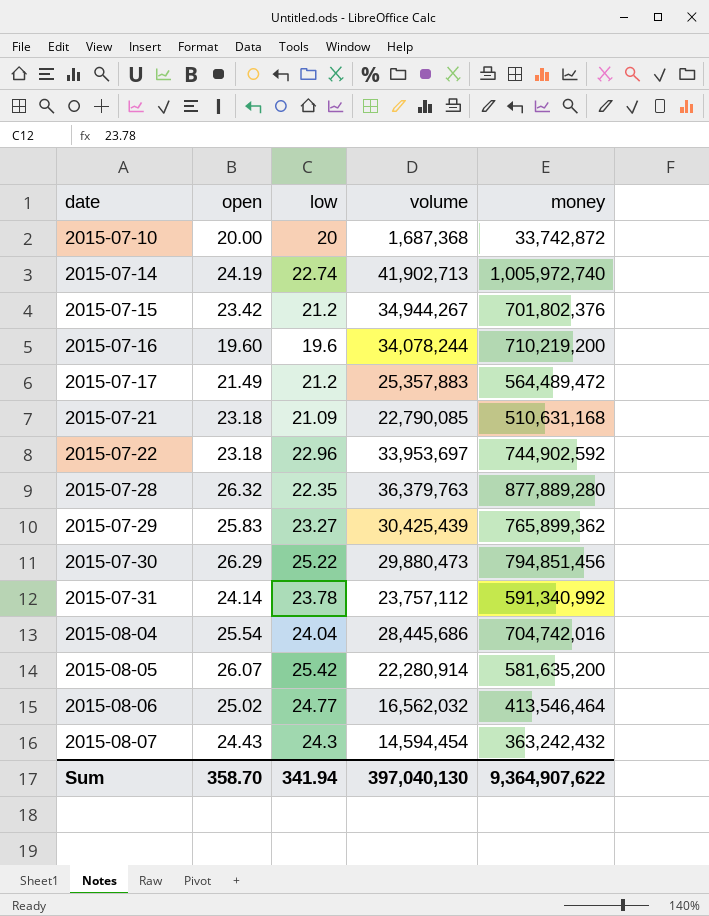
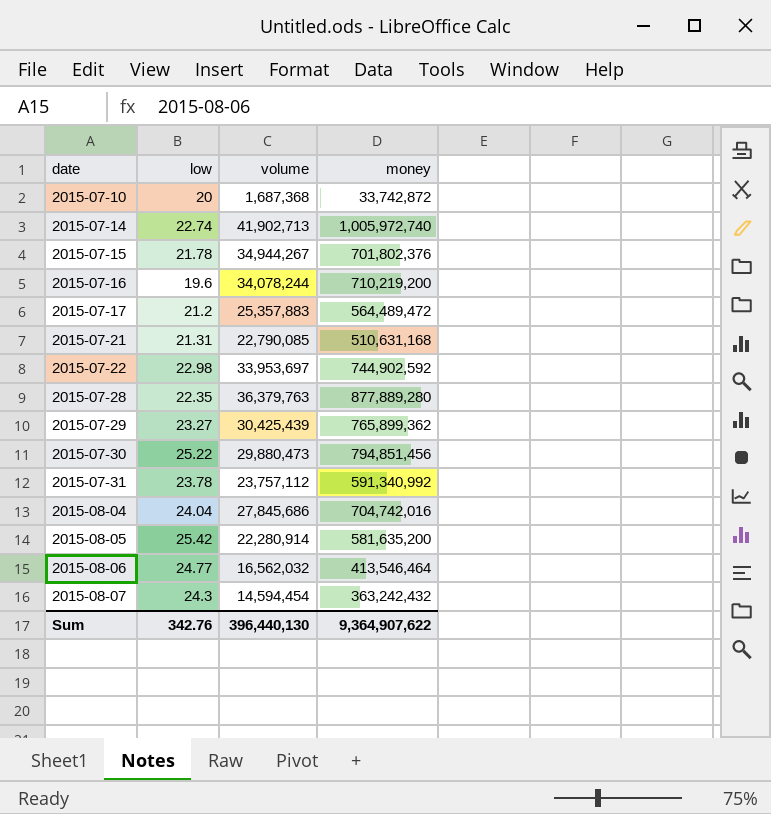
column open | position: 2 -> none
2015-07-15 | low: 21.2 -> 21.78
2015-07-21 | low: 21.09 -> 21.31
2015-07-22 | low: 22.96 -> 22.98
2015-08-04 | volume: 28,445,686 -> 27,845,686
Sum | low: 341.94 -> 342.76
Sum | volume: 397,040,130 -> 396,440,130

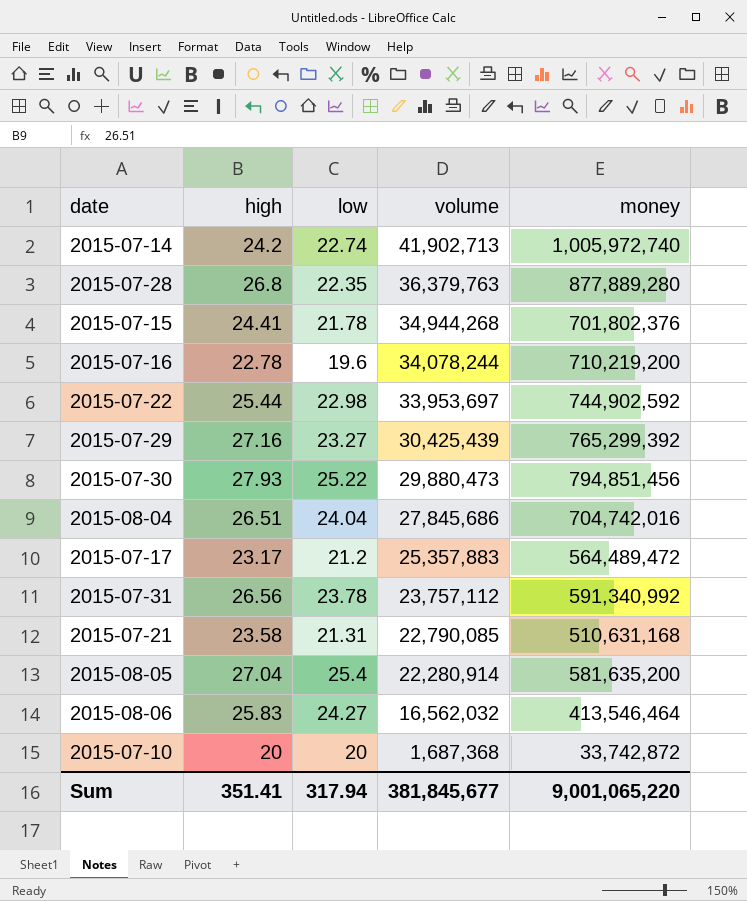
row order: date ascending -> volume descending
column high | position: none -> 2
row 2015-08-07: 24.3 | 14,594,454 | 363,242,432 -> none
2015-07-15 | volume: 34,944,267 -> 34,944,268
2015-07-29 | money: 765,899,362 -> 765,299,392
2015-08-05 | low: 25.42 -> 25.4
2015-08-06 | low: 24.77 -> 24.27
Sum | low: 342.76 -> 317.94
Sum | volume: 396,440,130 -> 381,845,677
Sum | money: 9,364,907,622 -> 9,001,065,220

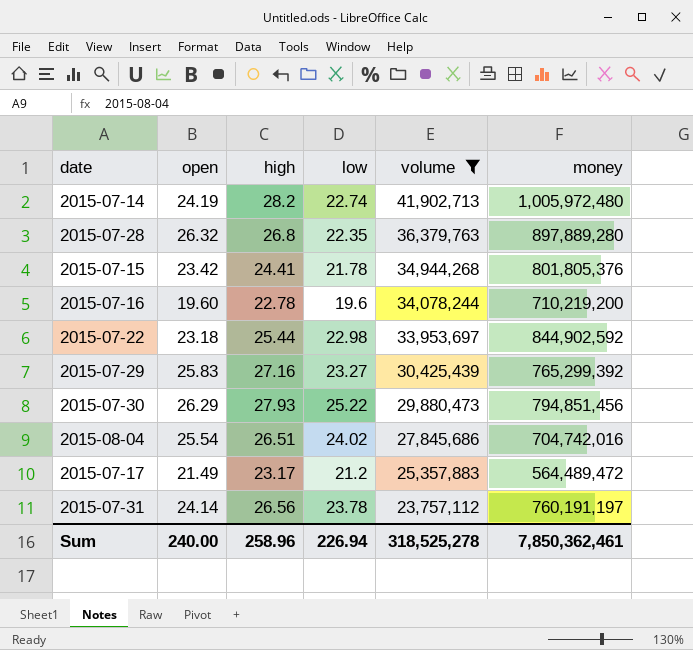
filter: none -> volume >= 23,757,112
column open | position: none -> 2
2015-07-14 | high: 24.2 -> 28.2
2015-07-14 | money: 1,005,972,740 -> 1,005,972,480
2015-07-28 | money: 877,889,280 -> 897,889,280
2015-07-15 | money: 701,802,376 -> 801,805,376
2015-07-22 | money: 744,902,592 -> 844,902,592
2015-08-04 | low: 24.04 -> 24.02
2015-07-31 | money: 591,340,992 -> 760,191,197
Sum | high: 351.41 -> 258.96
Sum | low: 317.94 -> 226.94
Sum | volume: 381,845,677 -> 318,525,278
Sum | money: 9,001,065,220 -> 7,850,362,461

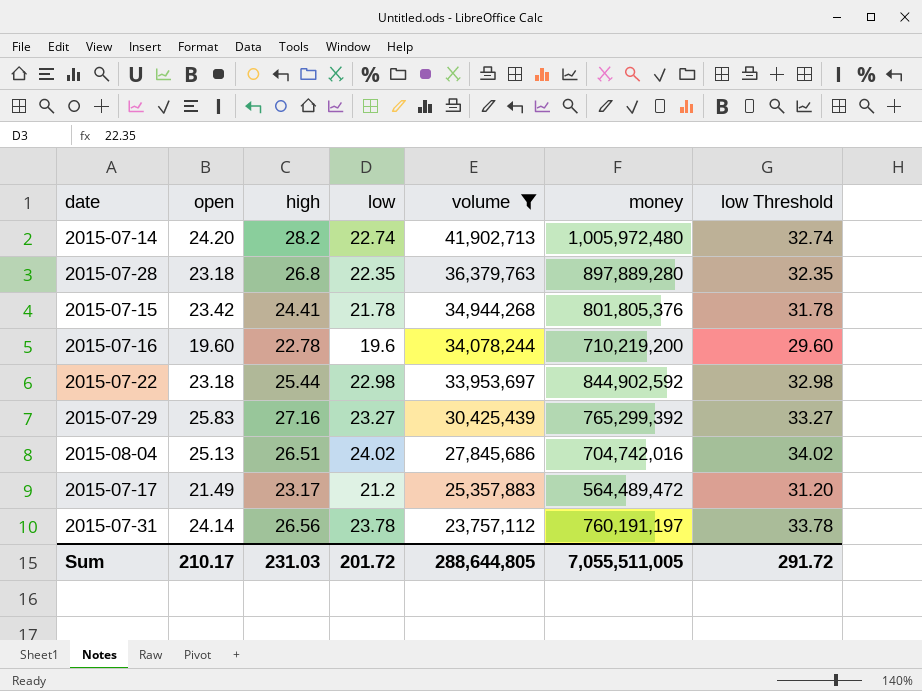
column low Threshold | formula: none -> [low] + 10
row 2015-07-30: 26.29 | 27.93 | 25.22 | 29,880,473 | 794,851,456 -> none
2015-07-14 | open: 24.19 -> 24.20
2015-07-28 | open: 26.32 -> 23.18
2015-08-04 | open: 25.54 -> 25.13
Sum | open: 240.00 -> 210.17
Sum | high: 258.96 -> 231.03
Sum | low: 226.94 -> 201.72
Sum | volume: 318,525,278 -> 288,644,805
Sum | money: 7,850,362,461 -> 7,055,511,005

